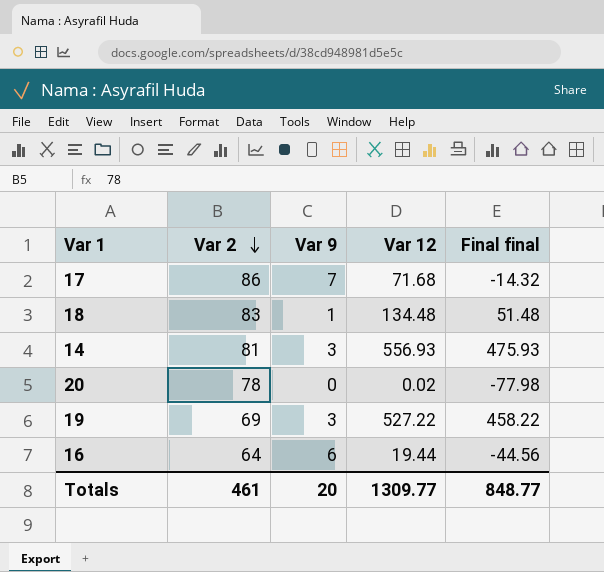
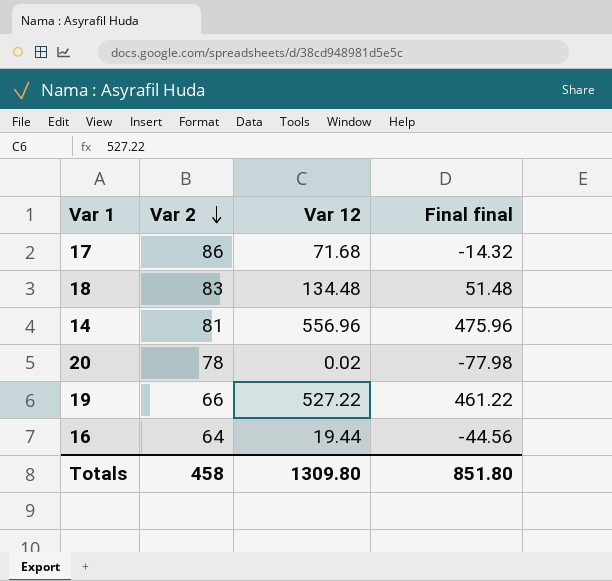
column Var 9 | position: 3 -> none
14 | Var 12: 556.93 -> 556.96
14 | Final final: 475.93 -> 475.96
19 | Var 2: 69 -> 66
19 | Final final: 458.22 -> 461.22
Totals | Var 2: 461 -> 458
Totals | Var 12: 1309.77 -> 1309.80
Totals | Final final: 848.77 -> 851.80

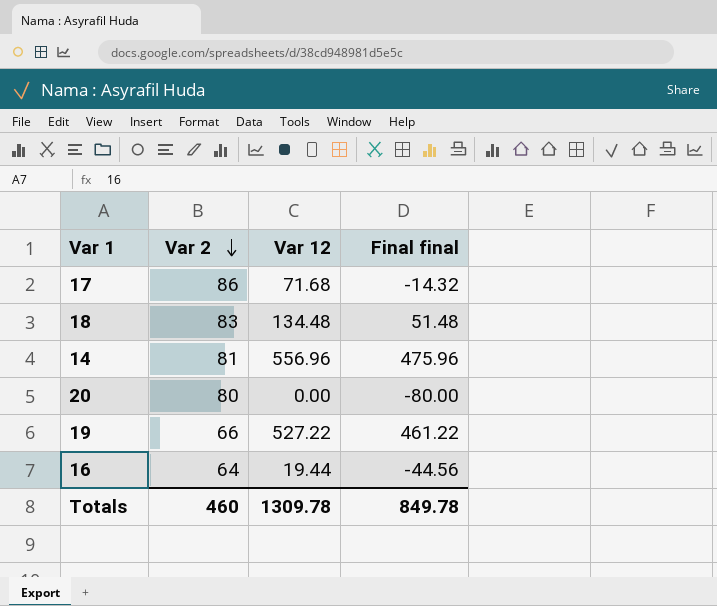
20 | Var 2: 78 -> 80
20 | Var 12: 0.02 -> 0.00
20 | Final final: -77.98 -> -80.00
Totals | Var 2: 458 -> 460
Totals | Var 12: 1309.80 -> 1309.78
Totals | Final final: 851.80 -> 849.78

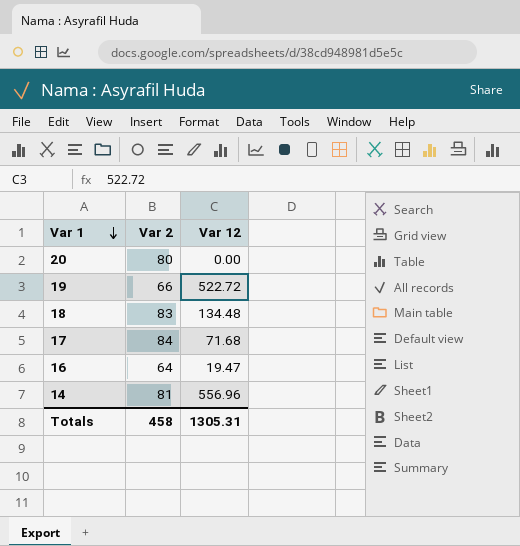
row order: Var 2 descending -> Var 1 descending
column Final final | formula: [Var 12] - [Var 2] -> none
19 | Var 12: 527.22 -> 522.72
17 | Var 2: 86 -> 84
16 | Var 12: 19.44 -> 19.47
Totals | Var 2: 460 -> 458
Totals | Var 12: 1309.78 -> 1305.31

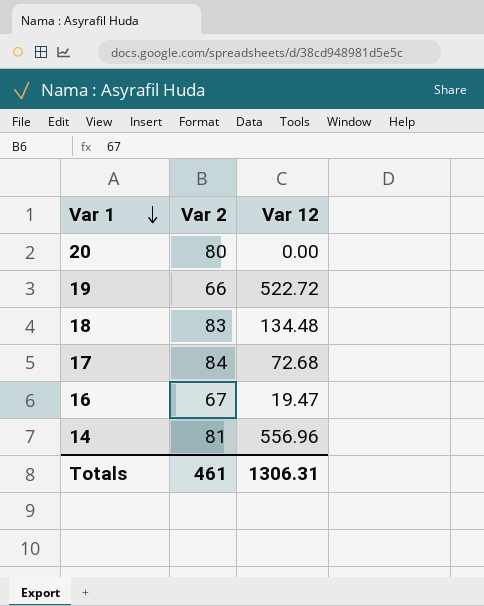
17 | Var 12: 71.68 -> 72.68
16 | Var 2: 64 -> 67
Totals | Var 2: 458 -> 461
Totals | Var 12: 1305.31 -> 1306.31

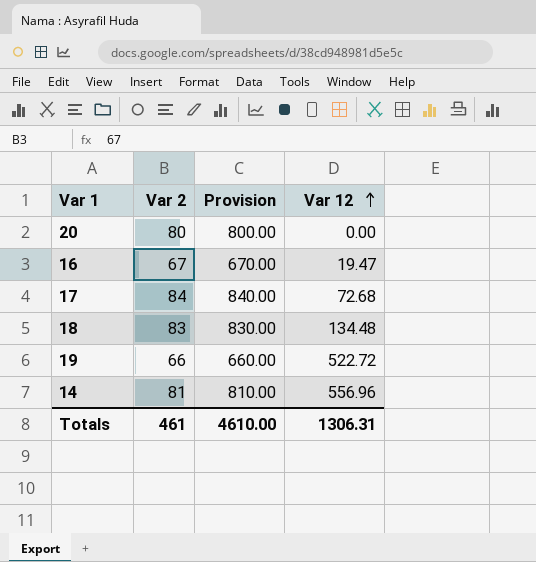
row order: Var 1 descending -> Var 12 ascending
column Provision | formula: none -> [Var 2] * 10

